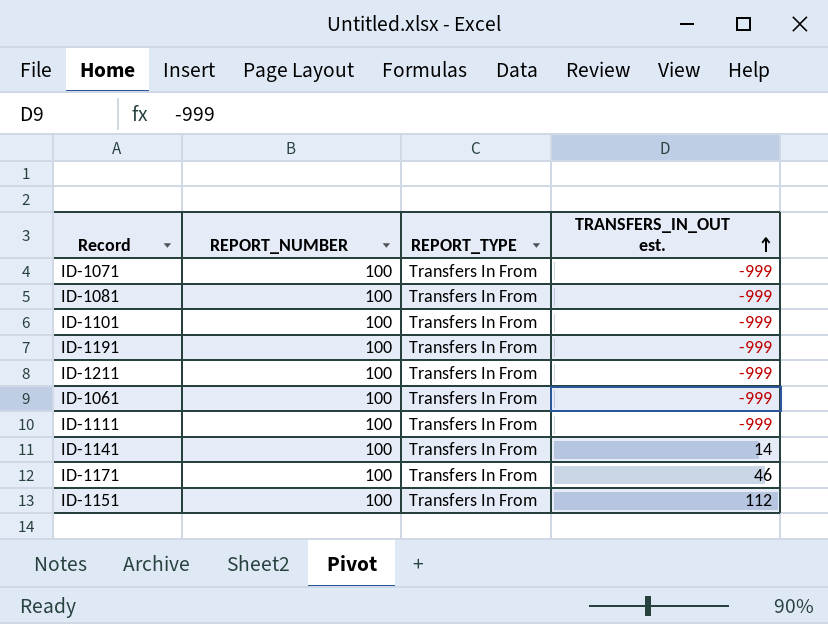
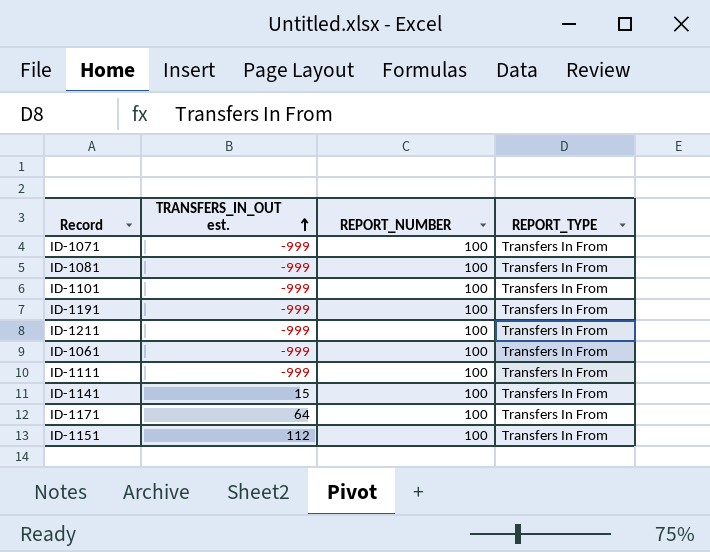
column TRANSFERS_IN_OUT est. | position: 4 -> 2
ID-1141 | TRANSFERS_IN_OUT est.: 14 -> 15
ID-1171 | TRANSFERS_IN_OUT est.: 46 -> 64

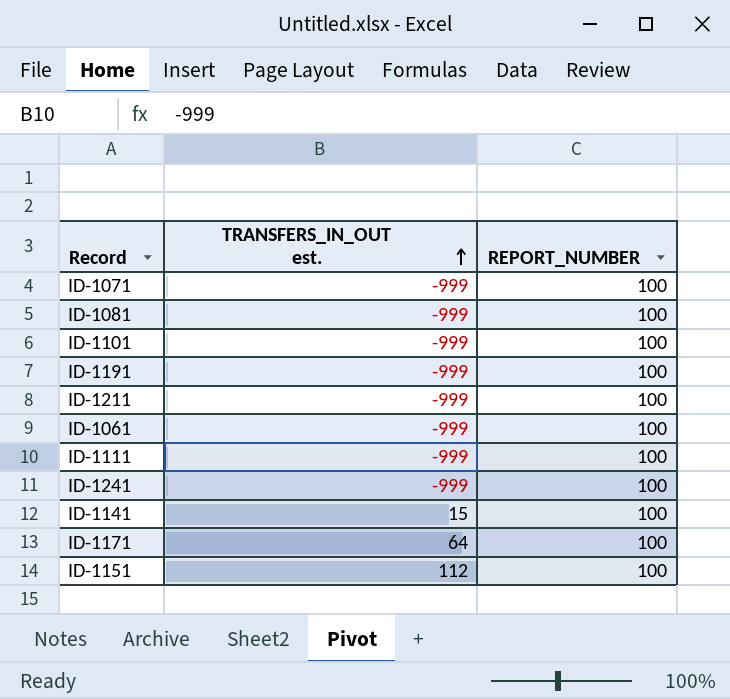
column REPORT_TYPE | position: 4 -> none
row ID-1241: none -> -999 | 100

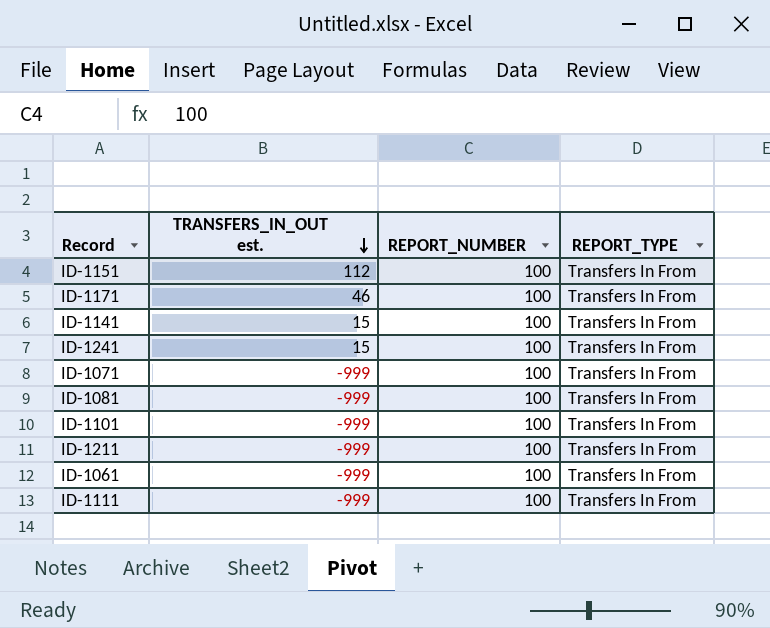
row order: TRANSFERS_IN_OUT est. ascending -> TRANSFERS_IN_OUT est. descending
column REPORT_TYPE | position: none -> 4
row ID-1191: -999 | 100 -> none
ID-1171 | TRANSFERS_IN_OUT est.: 64 -> 46
ID-1241 | TRANSFERS_IN_OUT est.: -999 -> 15

